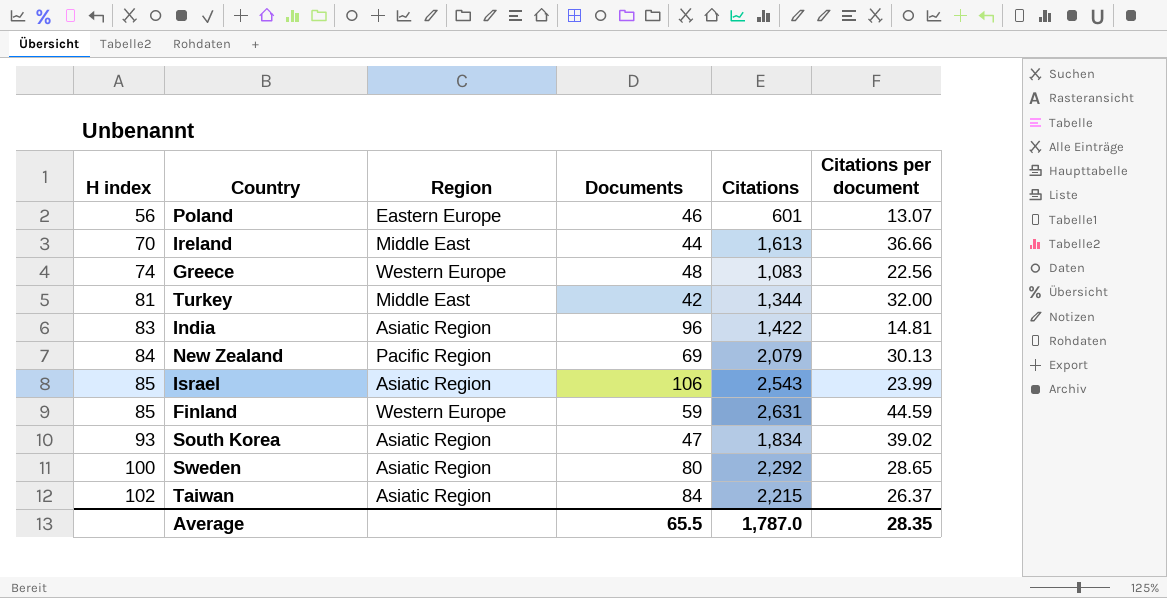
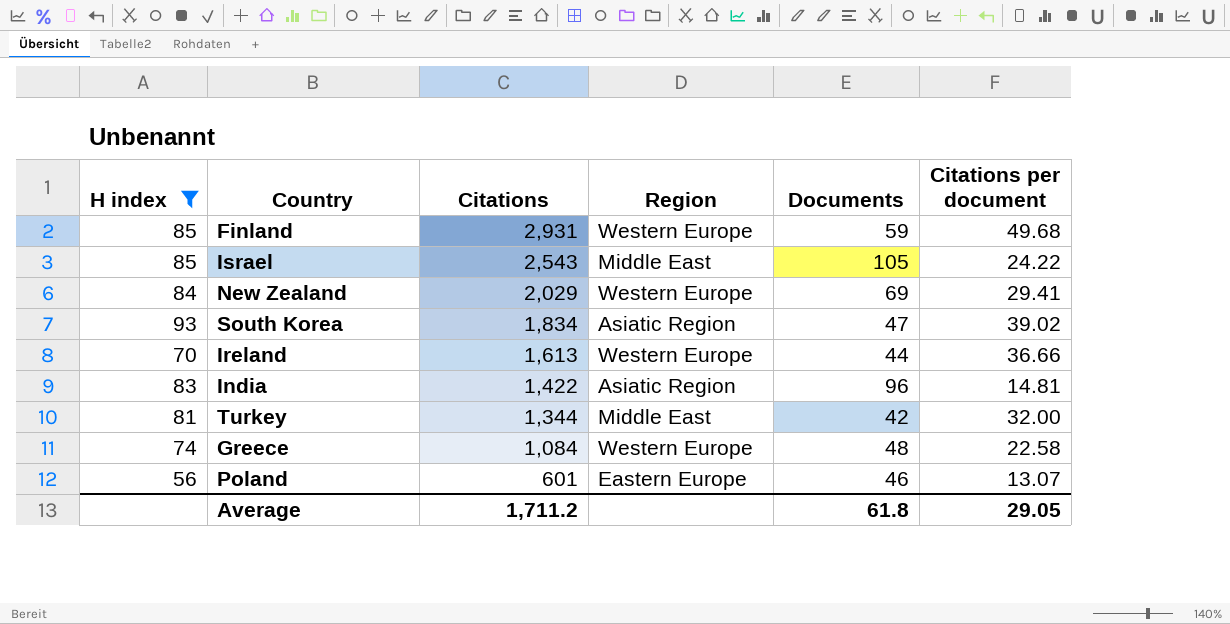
filter: none -> H index <= 93
row order: H index ascending -> Citations descending
column Citations | position: 5 -> 3
Finland | Citations: 2,631 -> 2,931
Finland | Citations per document: 44.59 -> 49.68
Israel | Region: Asiatic Region -> Middle East
Israel | Documents: 106 -> 105
Israel | Citations per document: 23.99 -> 24.22
New Zealand | Citations: 2,079 -> 2,029
New Zealand | Region: Pacific Region -> Western Europe
New Zealand | Citations per document: 30.13 -> 29.41
Ireland | Region: Middle East -> Western Europe
Greece | Citations: 1,083 -> 1,084
Greece | Citations per document: 22.56 -> 22.58
Average | Citations: 1,787.0 -> 1,711.2
Average | Documents: 65.5 -> 61.8
Average | Citations per document: 28.35 -> 29.05

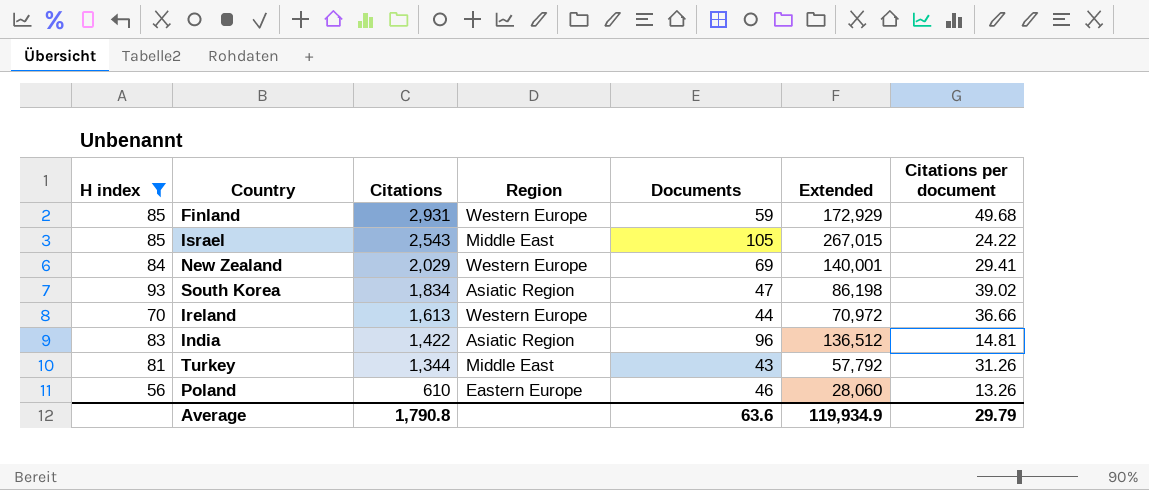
column Extended | formula: none -> [Citations] * [Documents]
row Greece: 74 | 1,084 | Western Europe | 48 | 22.58 -> none
Turkey | Documents: 42 -> 43
Turkey | Citations per document: 32.00 -> 31.26
Poland | Citations: 601 -> 610
Poland | Citations per document: 13.07 -> 13.26
Average | Citations: 1,711.2 -> 1,790.8
Average | Documents: 61.8 -> 63.6
Average | Citations per document: 29.05 -> 29.79

